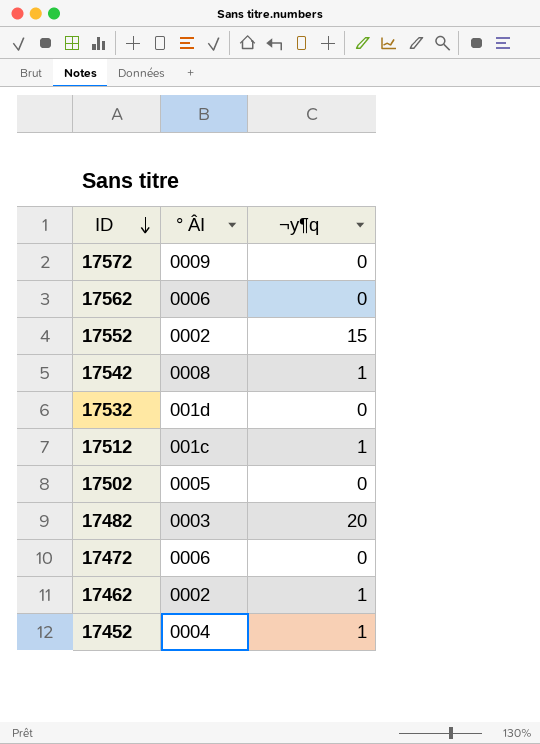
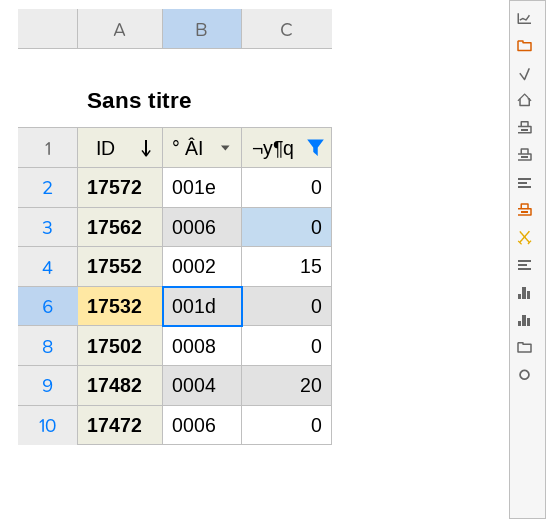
filter: none -> ¬y¶q != 1
17572 | ° ÂI: 0009 -> 001e
17502 | ° ÂI: 0005 -> 0008
17482 | ° ÂI: 0003 -> 0004

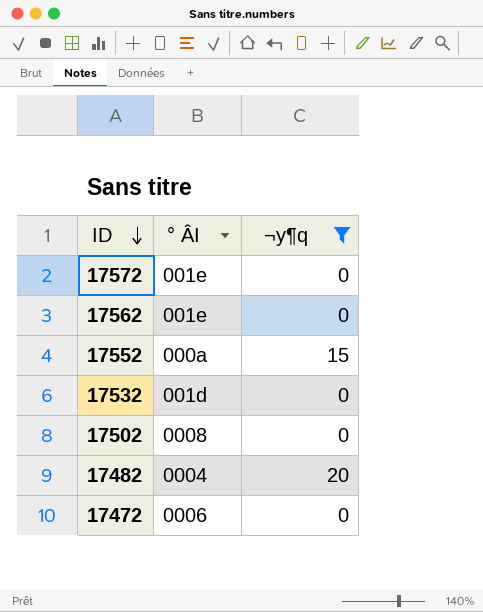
17562 | ° ÂI: 0006 -> 001e
17552 | ° ÂI: 0002 -> 000a

